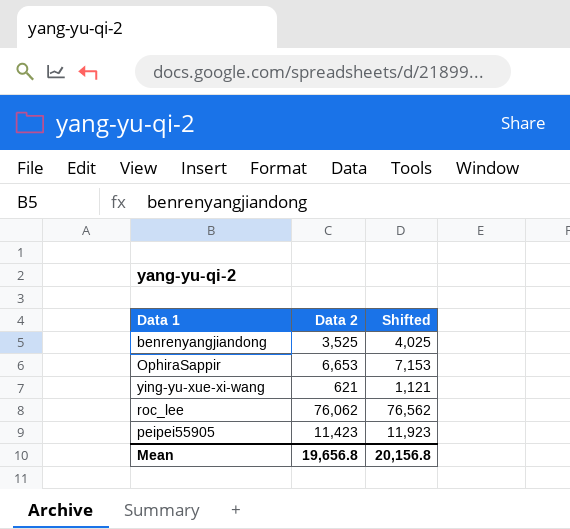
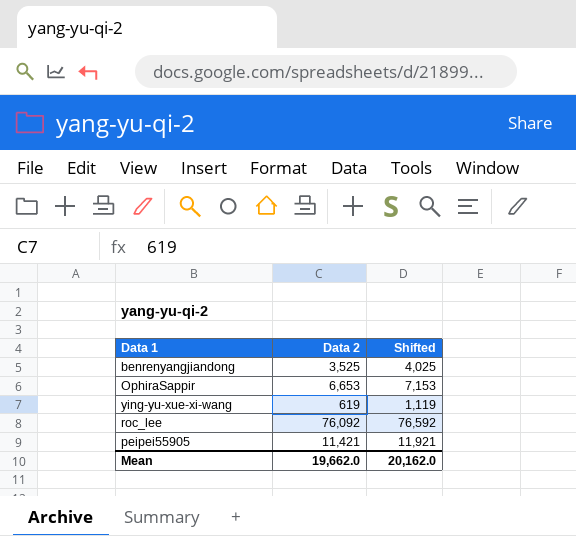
ying-yu-xue-xi-wang | Data 2: 621 -> 619
ying-yu-xue-xi-wang | Shifted: 1,121 -> 1,119
roc_lee | Data 2: 76,062 -> 76,092
roc_lee | Shifted: 76,562 -> 76,592
peipei55905 | Data 2: 11,423 -> 11,421
peipei55905 | Shifted: 11,923 -> 11,921
Mean | Data 2: 19,656.8 -> 19,662.0
Mean | Shifted: 20,156.8 -> 20,162.0

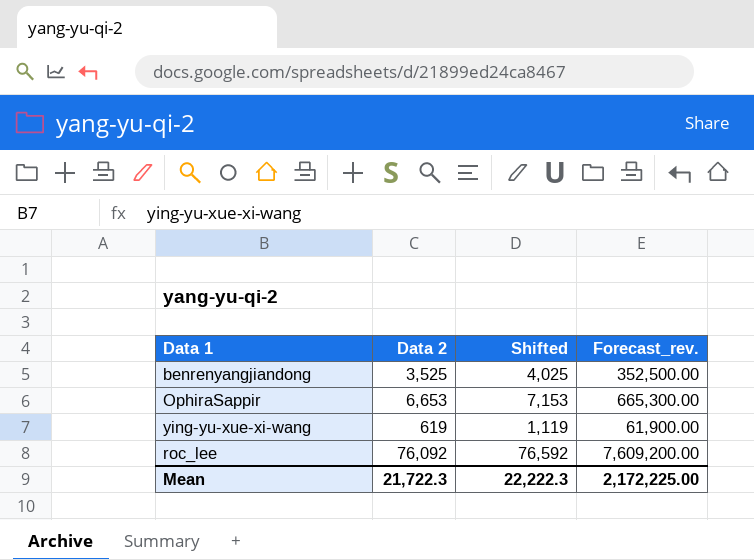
column Forecast_rev. | formula: none -> [Data 2] * 100
row peipei55905: 11,421 | 11,921 -> none
Mean | Data 2: 19,662.0 -> 21,722.3
Mean | Shifted: 20,162.0 -> 22,222.3

